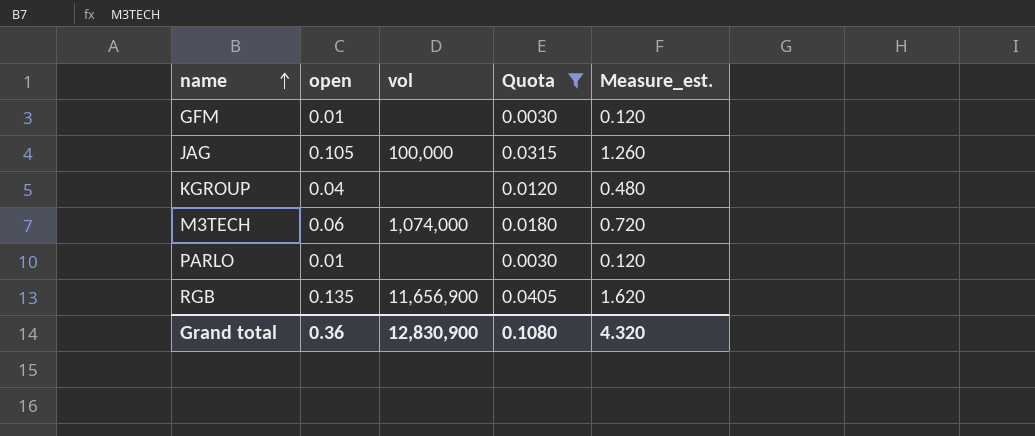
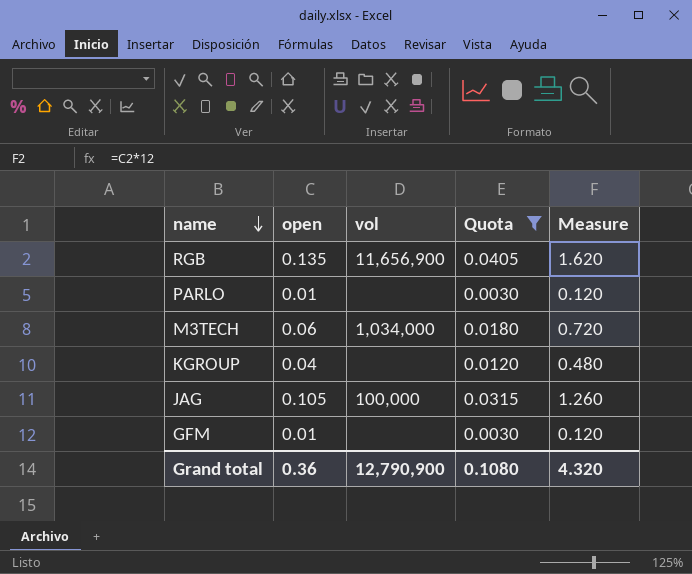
row order: name ascending -> name descending
column name: Measure_est. -> Measure
M3TECH | vol: 1,074,000 -> 1,034,000
Grand total | vol: 12,830,900 -> 12,790,900

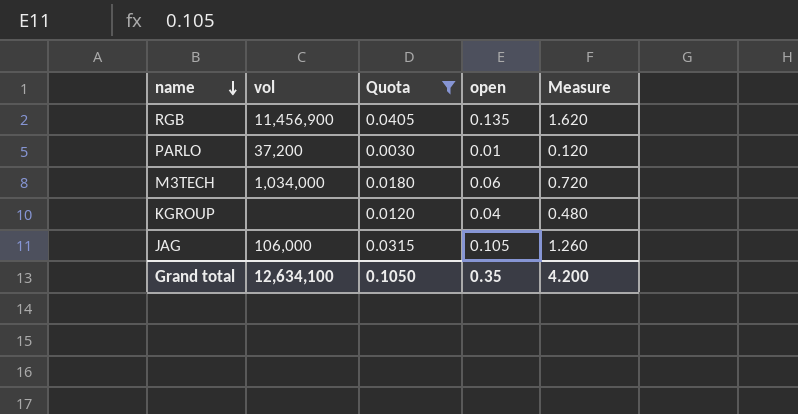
column open | position: 2 -> 4
row GFM: 0.01 | none | 0.0030 | 0.120 -> none
RGB | vol: 11,656,900 -> 11,456,900
PARLO | vol: none -> 37,200
JAG | vol: 100,000 -> 106,000
Grand total | vol: 12,790,900 -> 12,634,100
Grand total | Quota: 0.1080 -> 0.1050
Grand total | open: 0.36 -> 0.35
Grand total | Measure: 4.320 -> 4.200

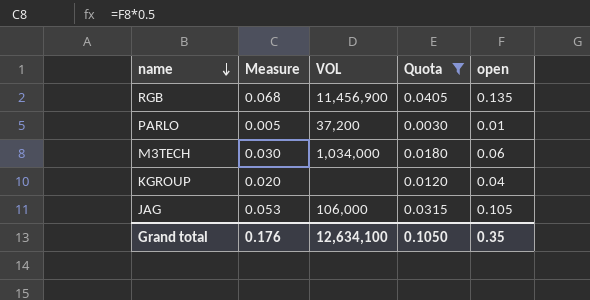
column Measure | formula: [open] * 12 -> [open] * 0.5
column Measure | position: 5 -> 2
column name: vol -> VOL
Grand total | Measure: 4.200 -> 0.176

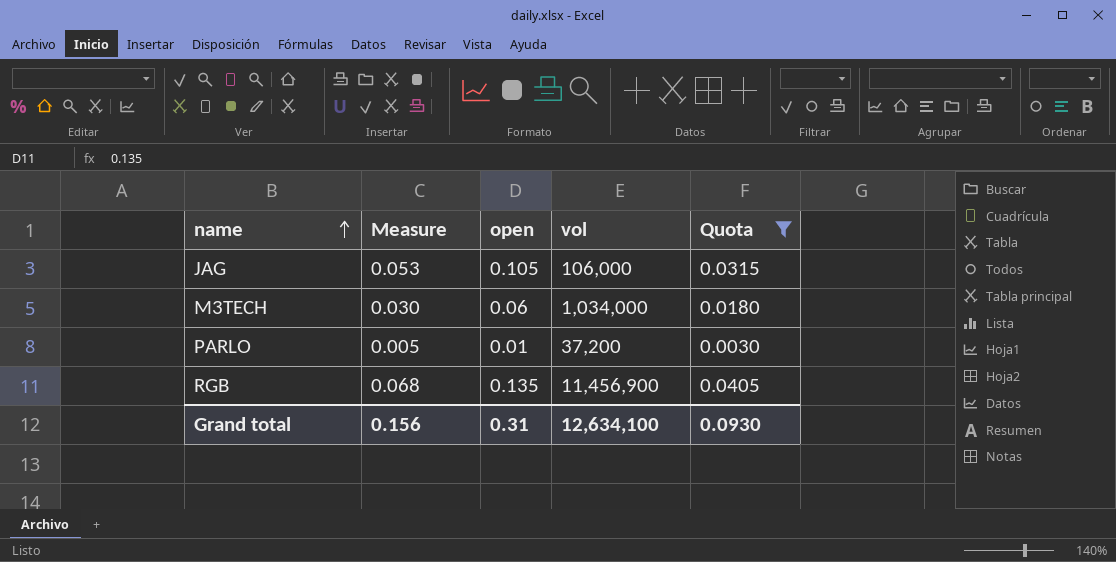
row order: name descending -> name ascending
column open | position: 5 -> 3
column name: VOL -> vol
row KGROUP: 0.020 | none | 0.0120 | 0.04 -> none
Grand total | Measure: 0.176 -> 0.156
Grand total | open: 0.35 -> 0.31
Grand total | Quota: 0.1050 -> 0.0930

